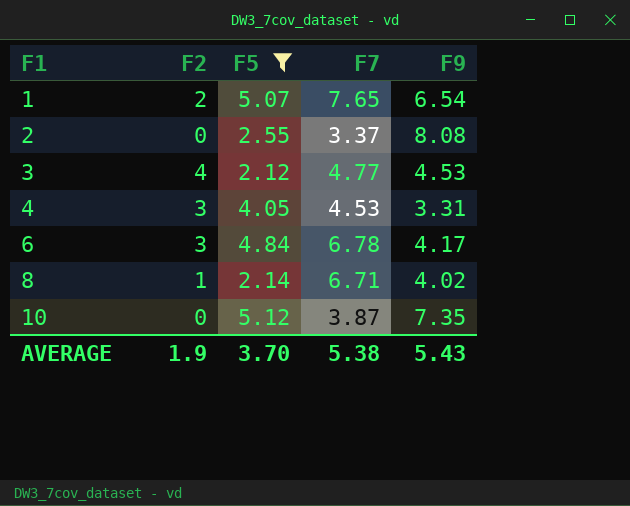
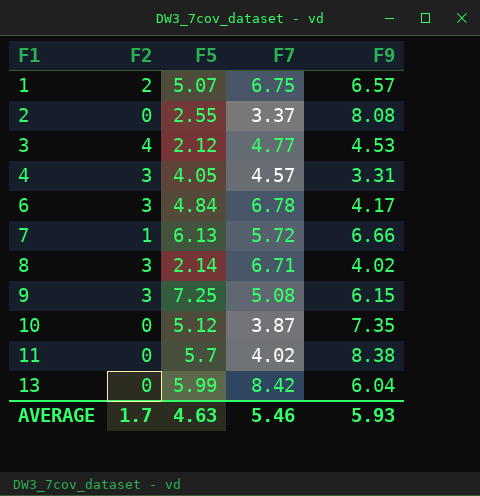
filter: F5 <= 5.12 -> none
1 | F7: 7.65 -> 6.75
1 | F9: 6.54 -> 6.57
4 | F7: 4.53 -> 4.57
8 | F2: 1 -> 3
AVERAGE | F2: 1.9 -> 1.7
AVERAGE | F5: 3.70 -> 4.63
AVERAGE | F7: 5.38 -> 5.46
AVERAGE | F9: 5.43 -> 5.93

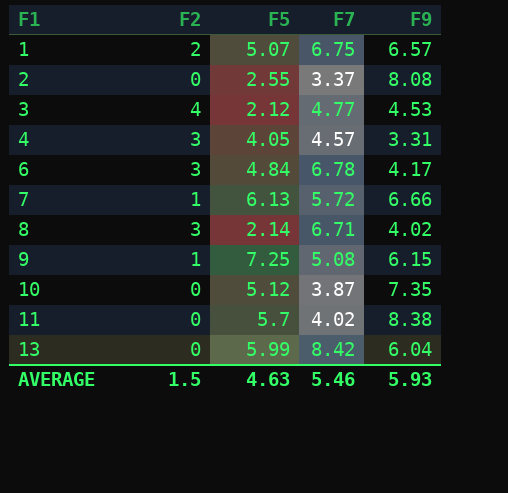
9 | F2: 3 -> 1
AVERAGE | F2: 1.7 -> 1.5

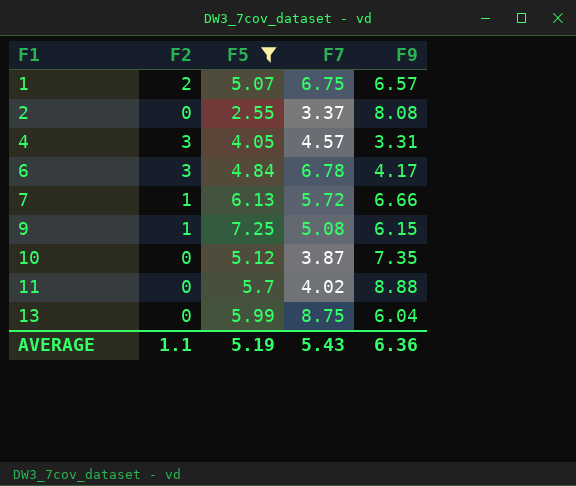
filter: none -> F5 >= 2.55
11 | F9: 8.38 -> 8.88
13 | F7: 8.42 -> 8.75
AVERAGE | F2: 1.5 -> 1.1
AVERAGE | F5: 4.63 -> 5.19
AVERAGE | F7: 5.46 -> 5.43
AVERAGE | F9: 5.93 -> 6.36

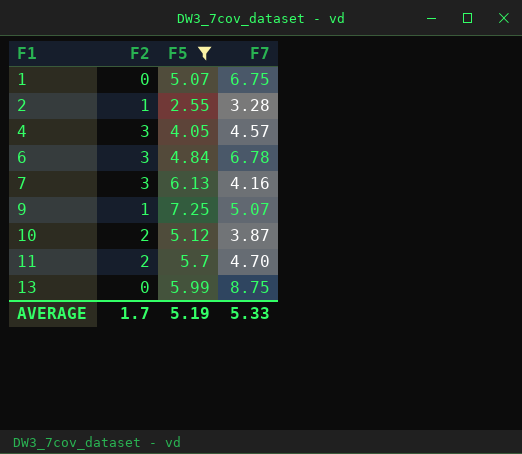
column F9 | position: 5 -> none
1 | F2: 2 -> 0
2 | F2: 0 -> 1
2 | F7: 3.37 -> 3.28
7 | F2: 1 -> 3
7 | F7: 5.72 -> 4.16
9 | F7: 5.08 -> 5.07
10 | F2: 0 -> 2
11 | F2: 0 -> 2
11 | F7: 4.02 -> 4.70
AVERAGE | F2: 1.1 -> 1.7
AVERAGE | F7: 5.43 -> 5.33

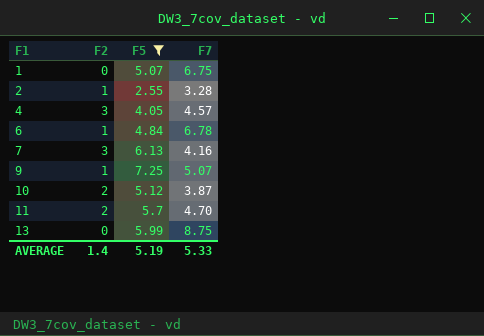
6 | F2: 3 -> 1
AVERAGE | F2: 1.7 -> 1.4

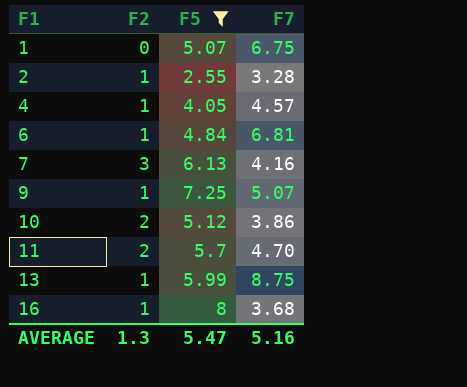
4 | F2: 3 -> 1
6 | F7: 6.78 -> 6.81
10 | F7: 3.87 -> 3.86
13 | F2: 0 -> 1
row 16: none -> 1 | 8 | 3.68
AVERAGE | F2: 1.4 -> 1.3
AVERAGE | F5: 5.19 -> 5.47
AVERAGE | F7: 5.33 -> 5.16

